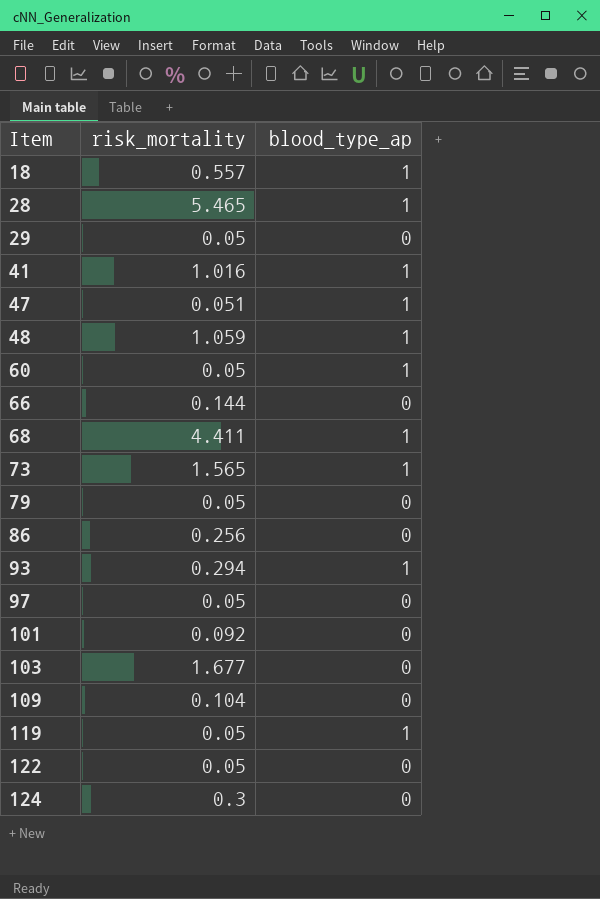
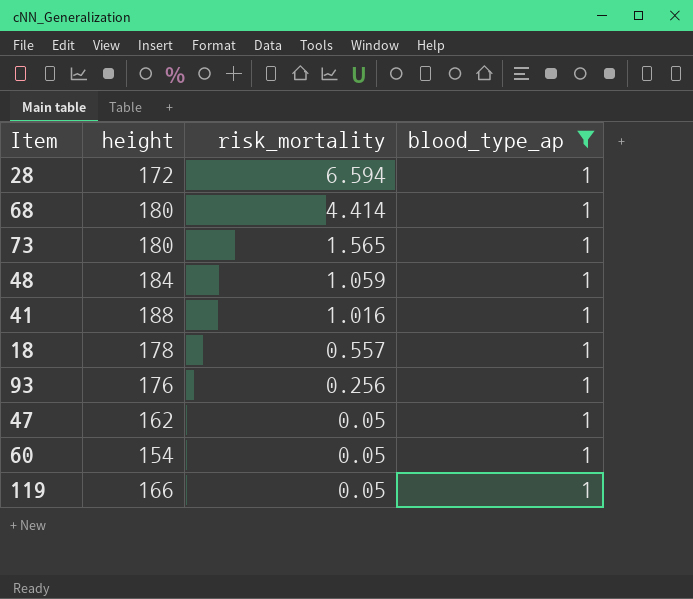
filter: none -> blood_type_ap = 1
row order: Item ascending -> risk_mortality descending
column height | position: none -> 2
28 | risk_mortality: 5.465 -> 6.594
68 | risk_mortality: 4.411 -> 4.414
93 | risk_mortality: 0.294 -> 0.256
47 | risk_mortality: 0.051 -> 0.05

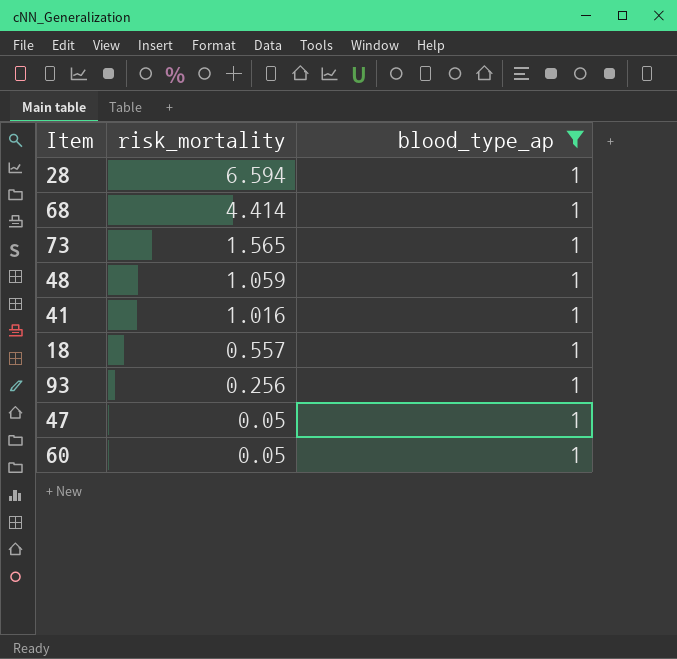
column height | position: 2 -> none
row 119: 166 | 0.05 | 1 -> none

